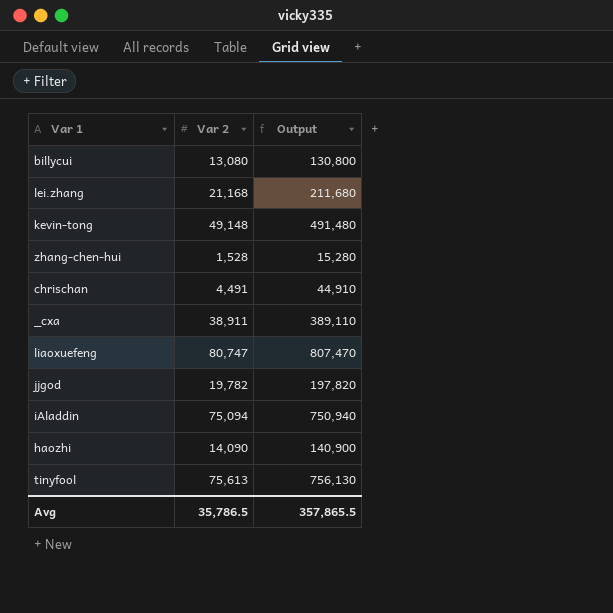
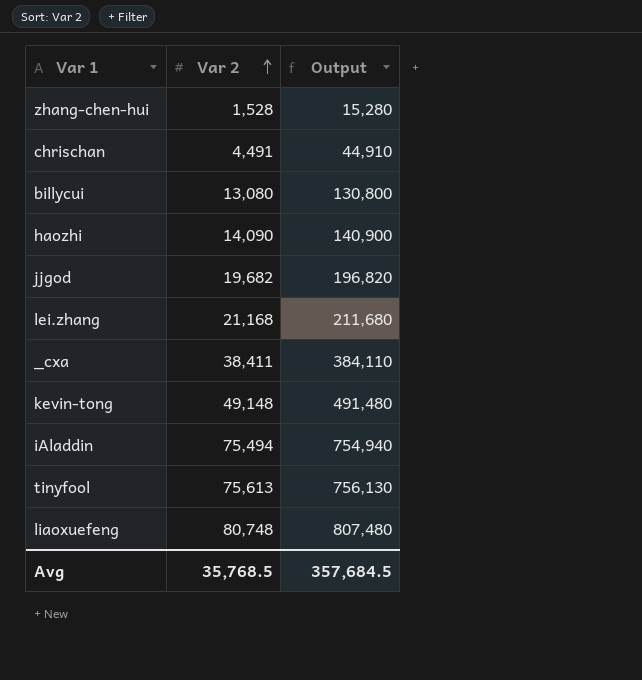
row order: none -> Var 2 ascending
jjgod | Var 2: 19,782 -> 19,682
jjgod | Output: 197,820 -> 196,820
_cxa | Var 2: 38,911 -> 38,411
_cxa | Output: 389,110 -> 384,110
iAladdin | Var 2: 75,094 -> 75,494
iAladdin | Output: 750,940 -> 754,940
liaoxuefeng | Var 2: 80,747 -> 80,748
liaoxuefeng | Output: 807,470 -> 807,480
Avg | Var 2: 35,786.5 -> 35,768.5
Avg | Output: 357,865.5 -> 357,684.5

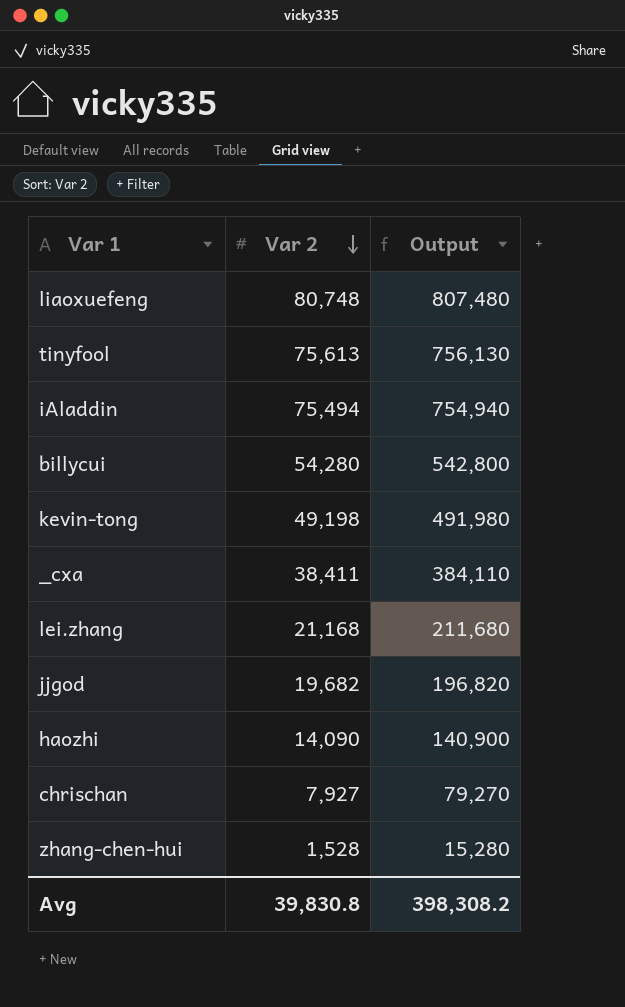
row order: Var 2 ascending -> Var 2 descending
billycui | Var 2: 13,080 -> 54,280
billycui | Output: 130,800 -> 542,800
kevin-tong | Var 2: 49,148 -> 49,198
kevin-tong | Output: 491,480 -> 491,980
chrischan | Var 2: 4,491 -> 7,927
chrischan | Output: 44,910 -> 79,270
Avg | Var 2: 35,768.5 -> 39,830.8
Avg | Output: 357,684.5 -> 398,308.2

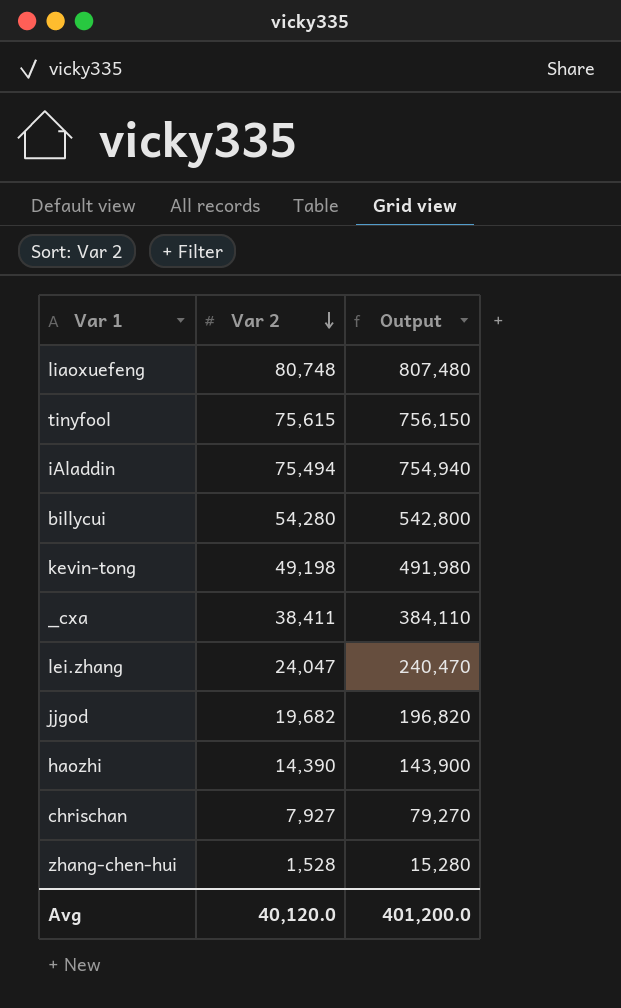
tinyfool | Var 2: 75,613 -> 75,615
tinyfool | Output: 756,130 -> 756,150
lei.zhang | Var 2: 21,168 -> 24,047
lei.zhang | Output: 211,680 -> 240,470
haozhi | Var 2: 14,090 -> 14,390
haozhi | Output: 140,900 -> 143,900
Avg | Var 2: 39,830.8 -> 40,120.0
Avg | Output: 398,308.2 -> 401,200.0

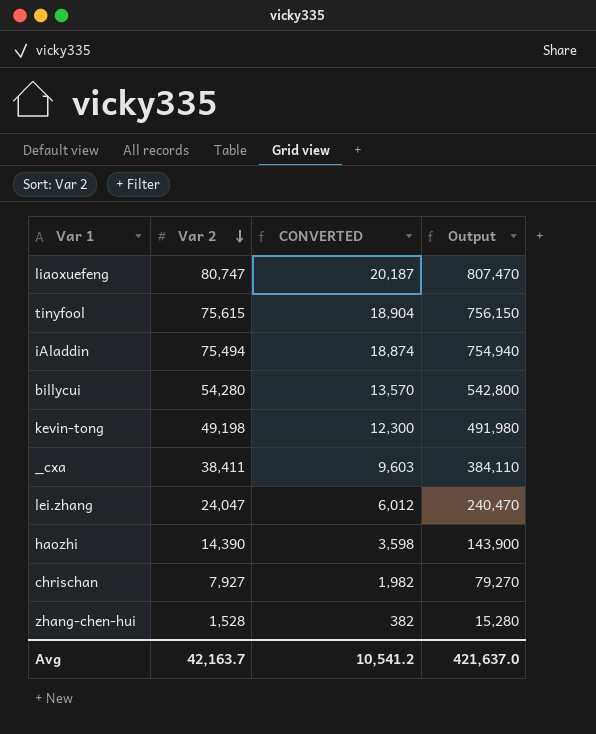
column CONVERTED | formula: none -> [Var 2] * 0.25
row jjgod: 19,682 | 196,820 -> none
liaoxuefeng | Var 2: 80,748 -> 80,747
liaoxuefeng | Output: 807,480 -> 807,470
Avg | Var 2: 40,120.0 -> 42,163.7
Avg | Output: 401,200.0 -> 421,637.0

